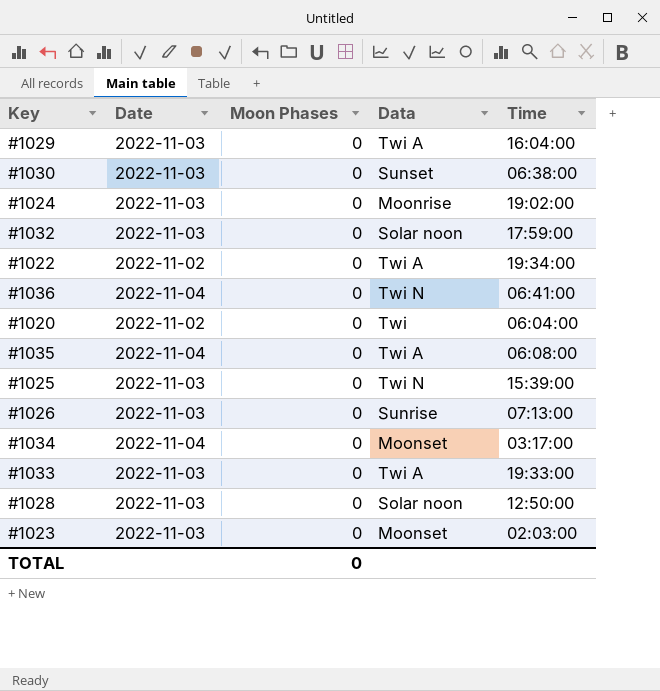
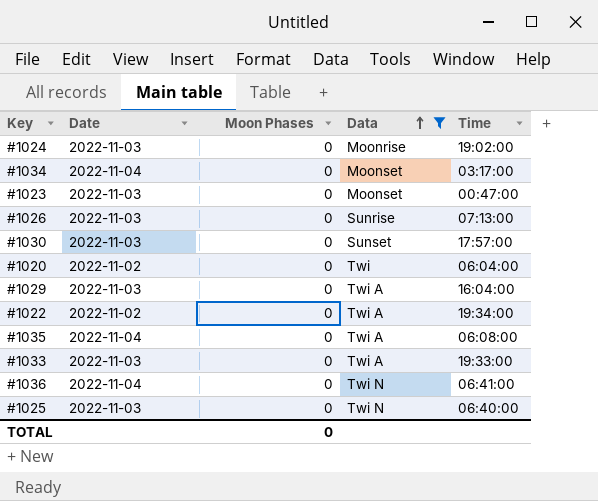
filter: none -> Data != Solar noon
row order: none -> Data ascending
#1023 | Time: 02:03:00 -> 00:47:00
#1030 | Time: 06:38:00 -> 17:57:00
#1025 | Time: 15:39:00 -> 06:40:00

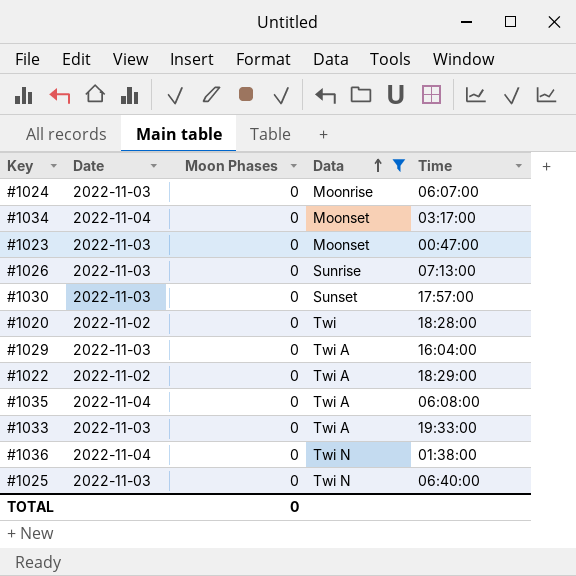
#1024 | Time: 19:02:00 -> 06:07:00
#1020 | Time: 06:04:00 -> 18:28:00
#1022 | Time: 19:34:00 -> 18:29:00
#1036 | Time: 06:41:00 -> 01:38:00

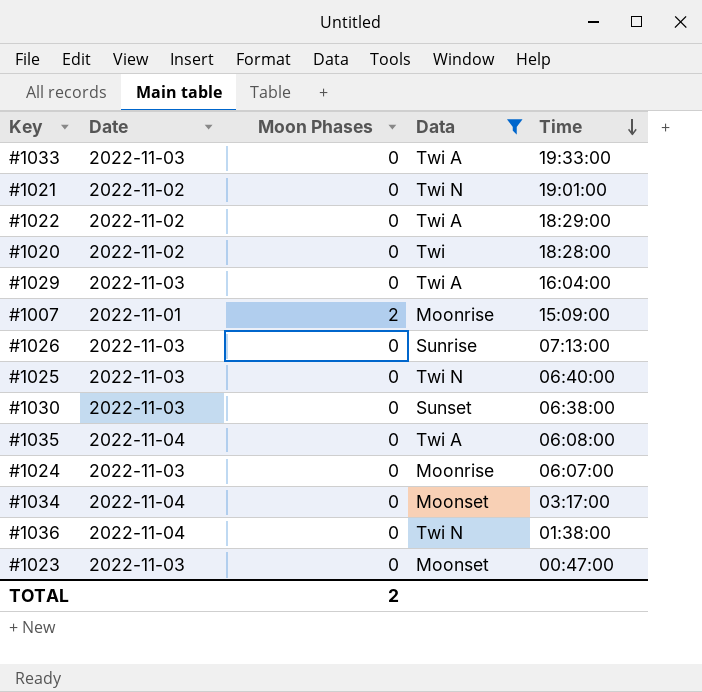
row order: Data ascending -> Time descending
row #1021: none -> 2022-11-02 | 0 | Twi N | 19:01:00
row #1007: none -> 2022-11-01 | 2 | Moonrise | 15:09:00
#1030 | Time: 17:57:00 -> 06:38:00
TOTAL | Moon Phases: 0 -> 2

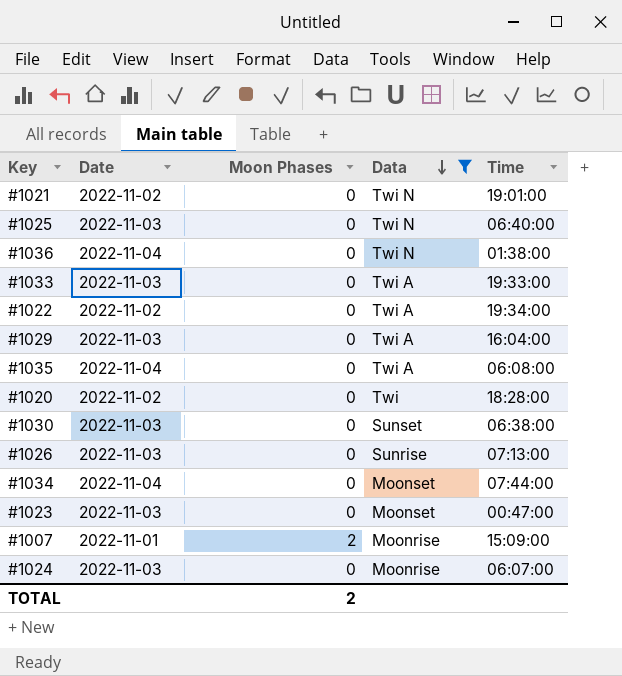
row order: Time descending -> Data descending
#1022 | Time: 18:29:00 -> 19:34:00
#1034 | Time: 03:17:00 -> 07:44:00

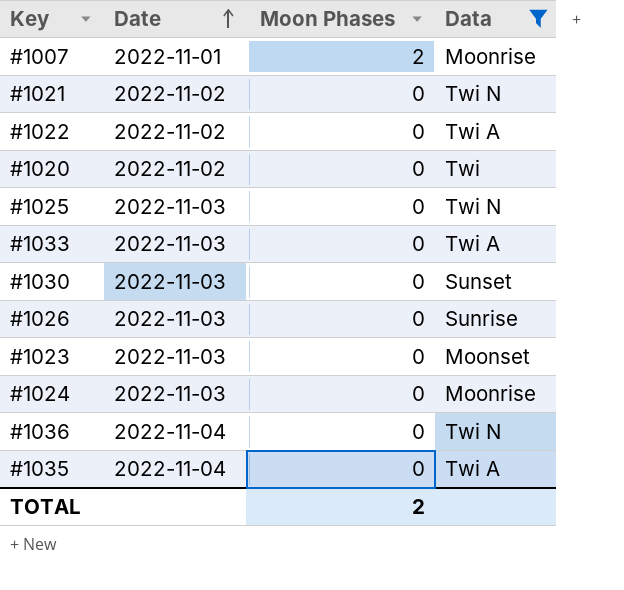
row order: Data descending -> Date ascending
column Time | position: 5 -> none
row #1029: 2022-11-03 | 0 | Twi A | 16:04:00 -> none
row #1034: 2022-11-04 | 0 | Moonset | 07:44:00 -> none

